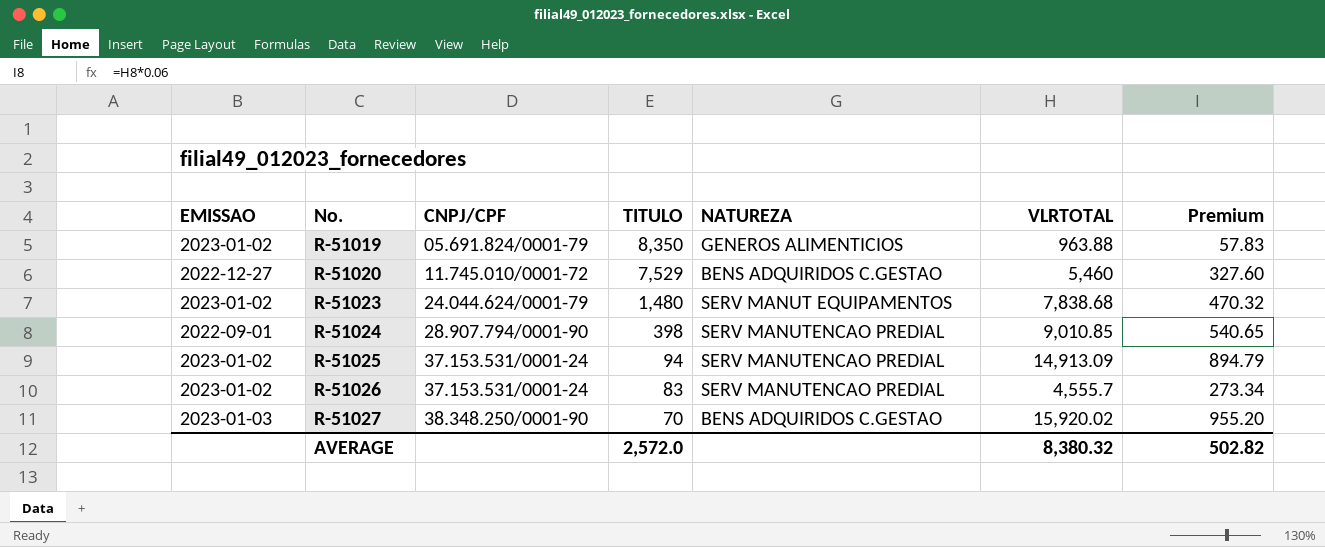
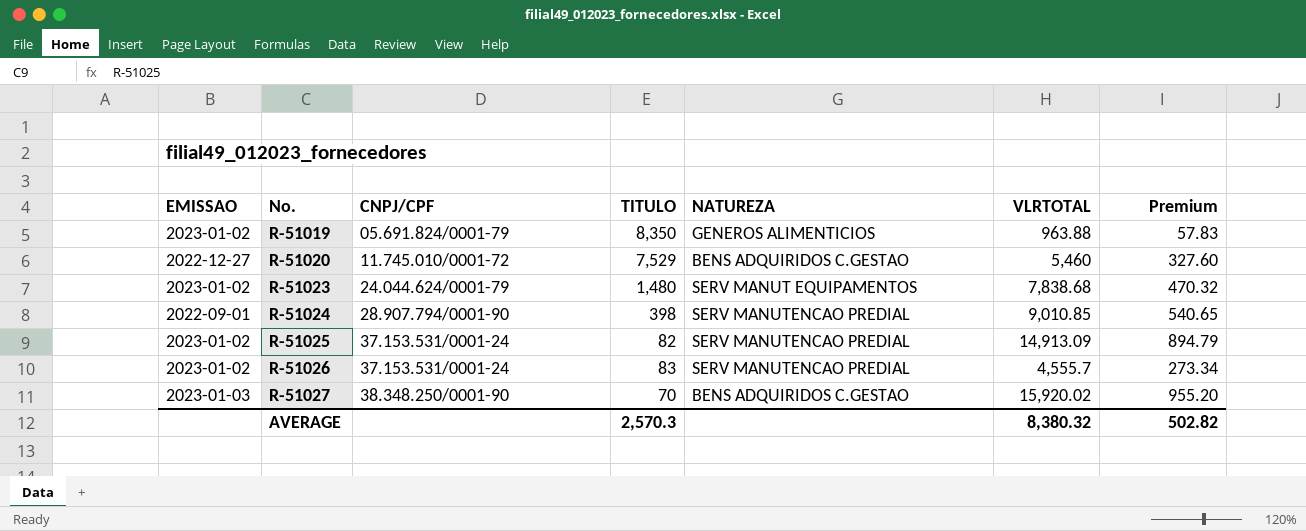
R-51025 | TITULO: 94 -> 82
AVERAGE | TITULO: 2,572.0 -> 2,570.3

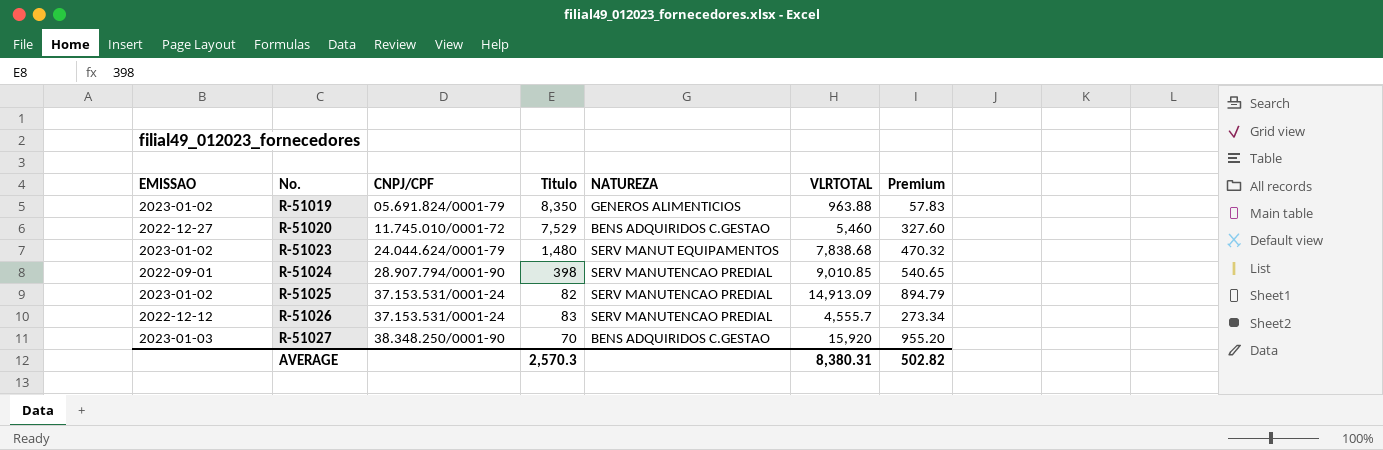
column name: TITULO -> Titulo
R-51026 | EMISSAO: 2023-01-02 -> 2022-12-12
R-51027 | VLRTOTAL: 15,920.02 -> 15,920
AVERAGE | VLRTOTAL: 8,380.32 -> 8,380.31

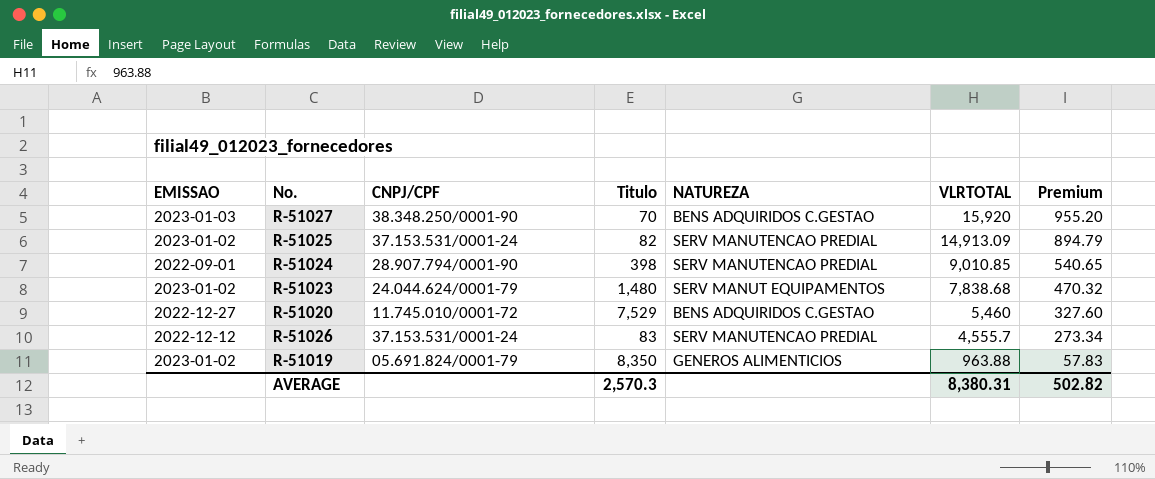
row order: No. ascending -> VLRTOTAL descending

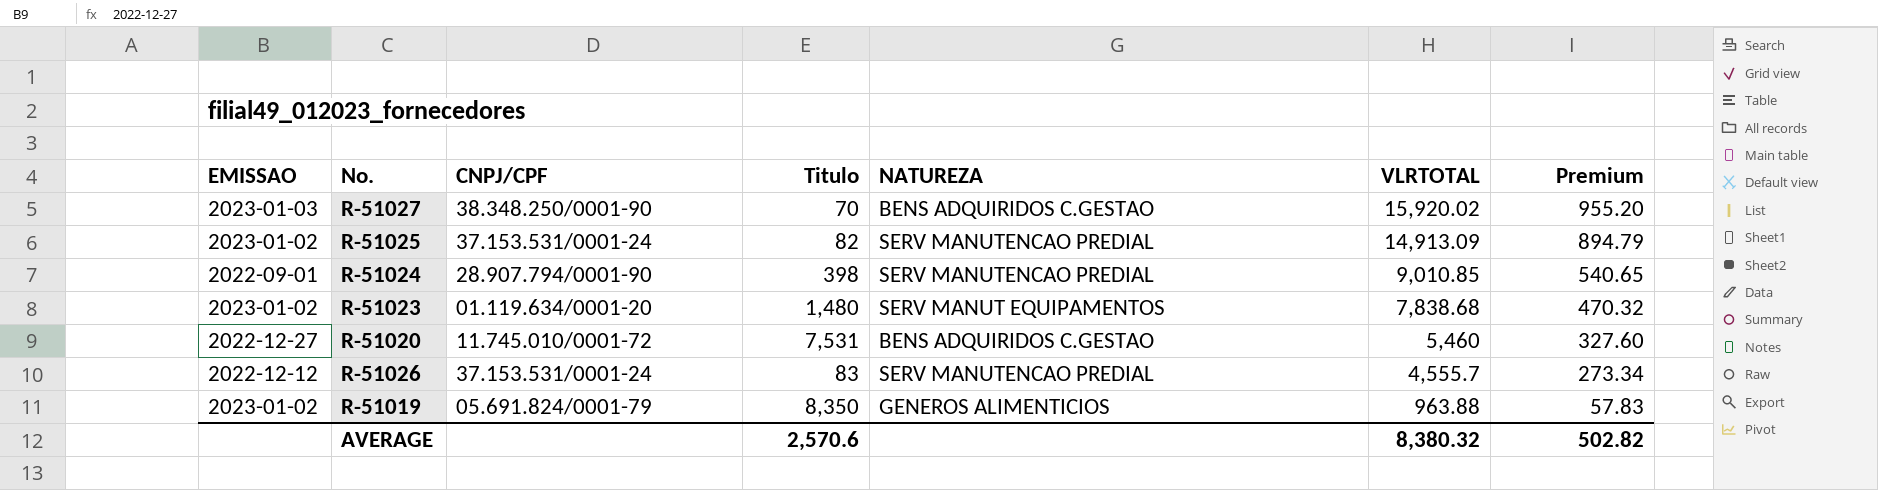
R-51027 | VLRTOTAL: 15,920 -> 15,920.02
R-51023 | CNPJ/CPF: 24.044.624/0001-79 -> 01.119.634/0001-20
R-51020 | Titulo: 7,529 -> 7,531
AVERAGE | Titulo: 2,570.3 -> 2,570.6
AVERAGE | VLRTOTAL: 8,380.31 -> 8,380.32

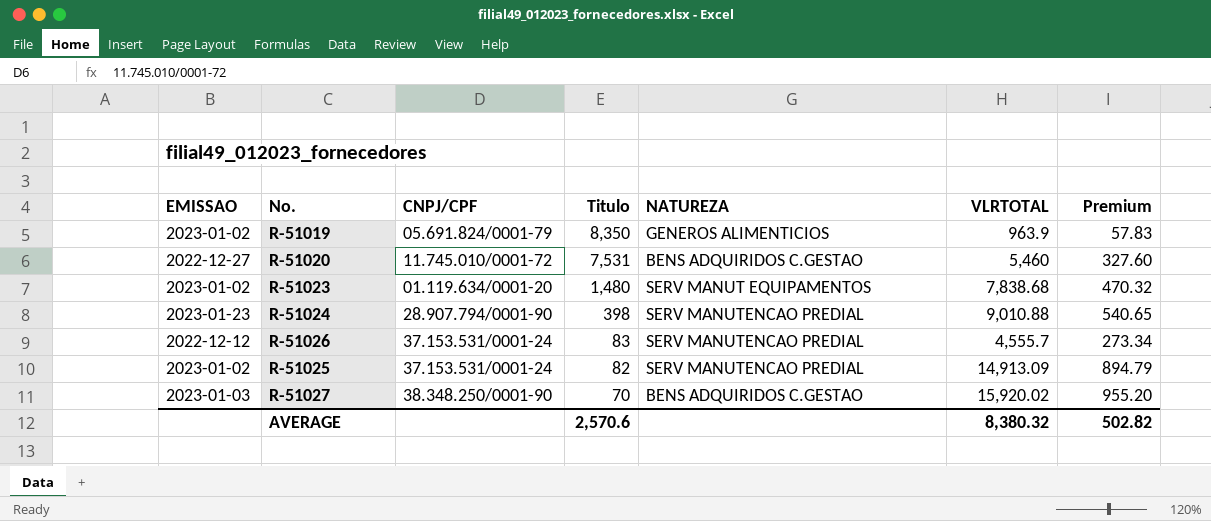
row order: VLRTOTAL descending -> Titulo descending
R-51019 | VLRTOTAL: 963.88 -> 963.9
R-51024 | EMISSAO: 2022-09-01 -> 2023-01-23
R-51024 | VLRTOTAL: 9,010.85 -> 9,010.88

